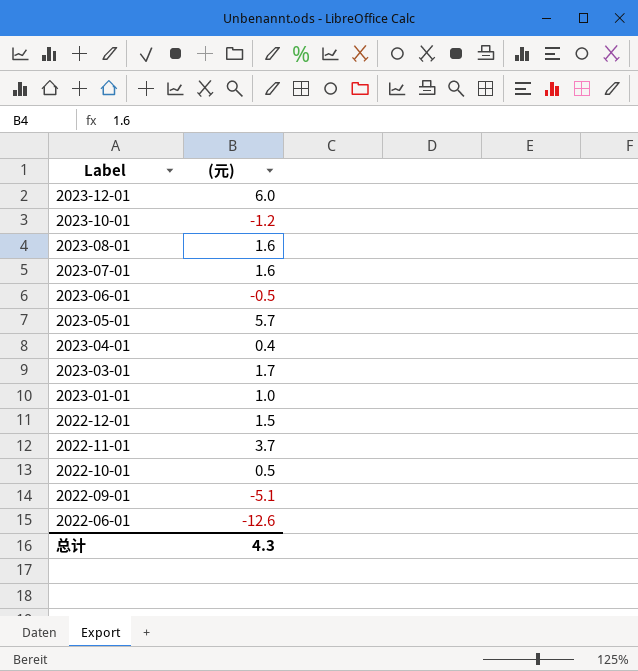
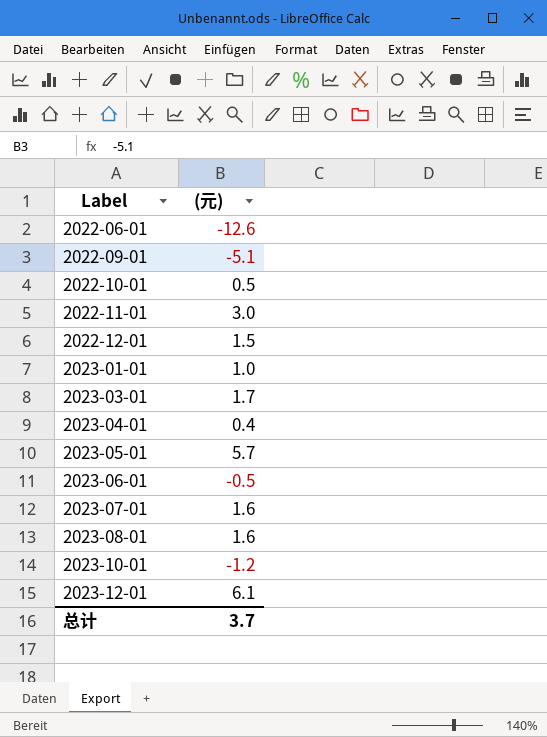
row order: Label descending -> Label ascending
2022-11-01 | (元): 3.7 -> 3.0
2023-12-01 | (元): 6.0 -> 6.1
总计 | (元): 4.3 -> 3.7

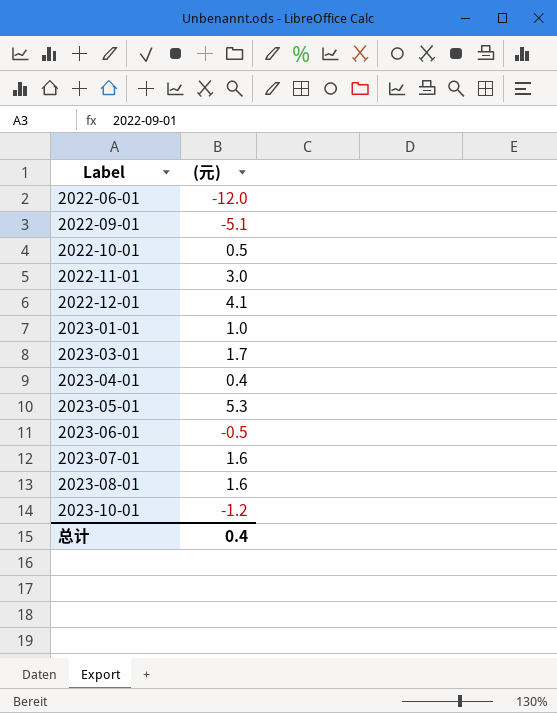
row 2023-12-01: 6.1 -> none
2022-06-01 | (元): -12.6 -> -12.0
2022-12-01 | (元): 1.5 -> 4.1
2023-05-01 | (元): 5.7 -> 5.3
总计 | (元): 3.7 -> 0.4

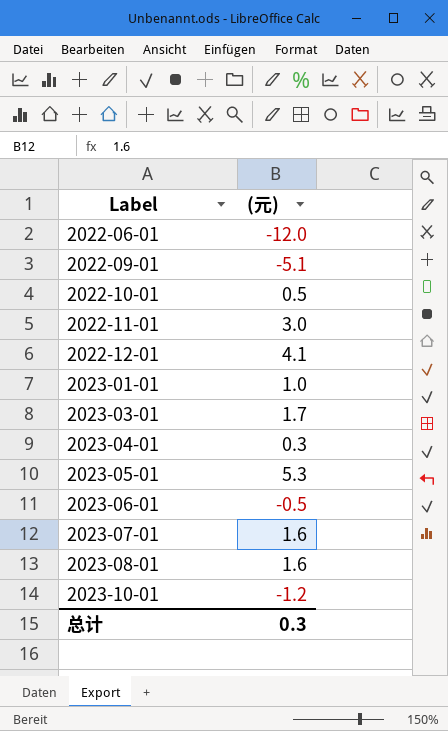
2023-04-01 | (元): 0.4 -> 0.3
总计 | (元): 0.4 -> 0.3

